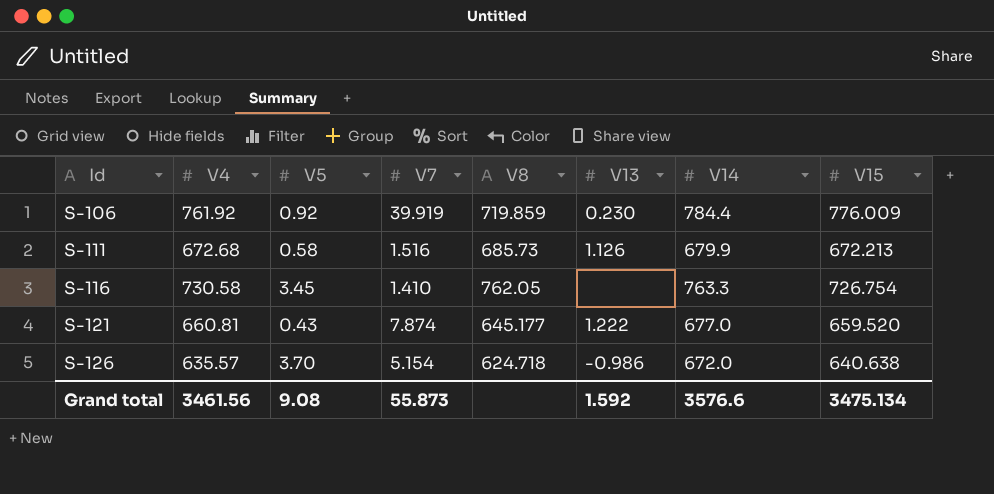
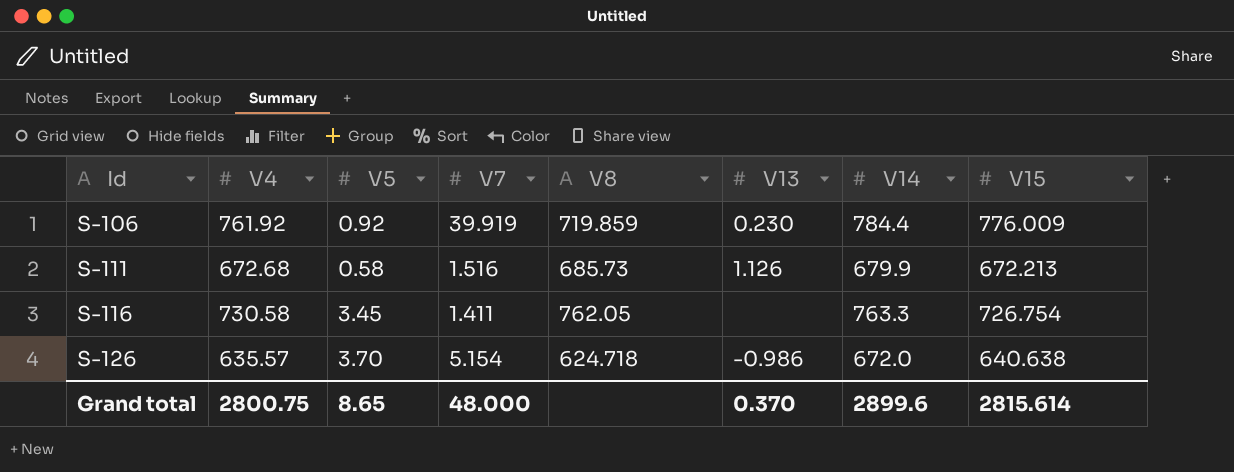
row S-121: 660.81 | 0.43 | 7.874 | 645.177 | 1.222 | 677.0 | 659.520 -> none
S-116 | V7: 1.410 -> 1.411
Grand total | V4: 3461.56 -> 2800.75
Grand total | V5: 9.08 -> 8.65
Grand total | V7: 55.873 -> 48.000
Grand total | V13: 1.592 -> 0.370
Grand total | V14: 3576.6 -> 2899.6
Grand total | V15: 3475.134 -> 2815.614

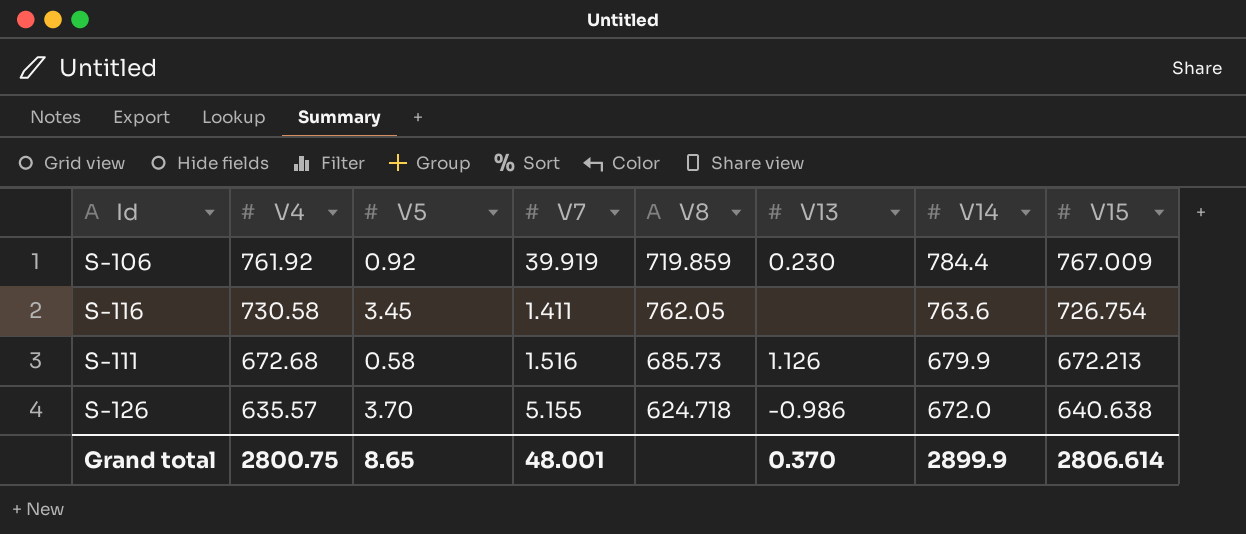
row order: Id ascending -> V4 descending
S-106 | V15: 776.009 -> 767.009
S-116 | V14: 763.3 -> 763.6
S-126 | V7: 5.154 -> 5.155
Grand total | V7: 48.000 -> 48.001
Grand total | V14: 2899.6 -> 2899.9
Grand total | V15: 2815.614 -> 2806.614

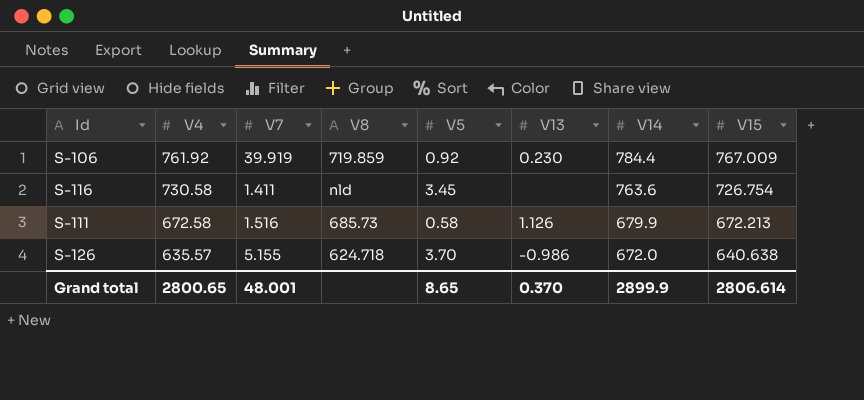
column V5 | position: 3 -> 5
S-116 | V8: 762.05 -> nld
S-111 | V4: 672.68 -> 672.58
Grand total | V4: 2800.75 -> 2800.65

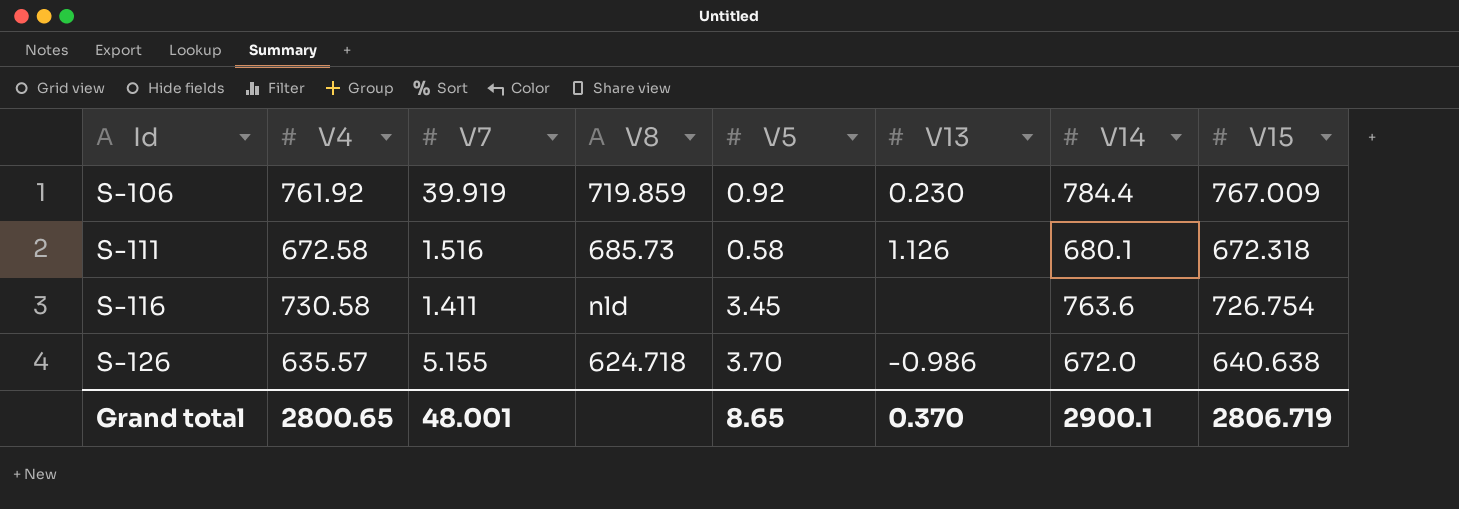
row order: V4 descending -> Id ascending
S-111 | V14: 679.9 -> 680.1
S-111 | V15: 672.213 -> 672.318
Grand total | V14: 2899.9 -> 2900.1
Grand total | V15: 2806.614 -> 2806.719

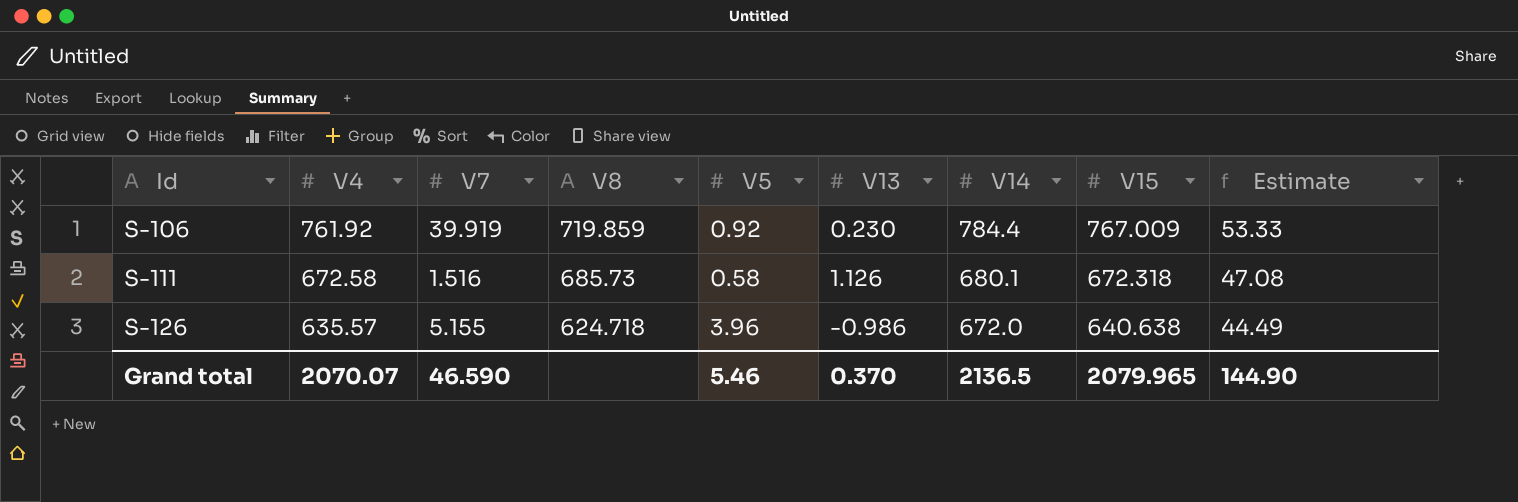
column Estimate | formula: none -> [V4] * 0.07
row S-116: 730.58 | 1.411 | nld | 3.45 | none | 763.6 | 726.754 -> none
S-126 | V5: 3.70 -> 3.96
Grand total | V4: 2800.65 -> 2070.07
Grand total | V7: 48.001 -> 46.590
Grand total | V5: 8.65 -> 5.46
Grand total | V14: 2900.1 -> 2136.5
Grand total | V15: 2806.719 -> 2079.965

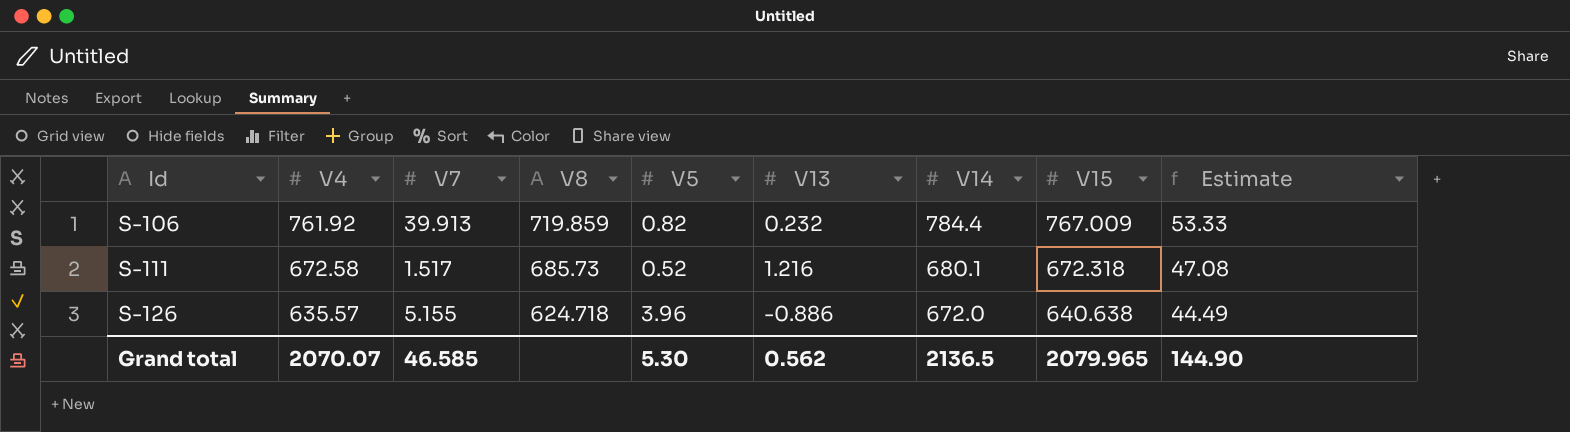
S-106 | V7: 39.919 -> 39.913
S-106 | V5: 0.92 -> 0.82
S-106 | V13: 0.230 -> 0.232
S-111 | V7: 1.516 -> 1.517
S-111 | V5: 0.58 -> 0.52
S-111 | V13: 1.126 -> 1.216
S-126 | V13: -0.986 -> -0.886
Grand total | V7: 46.590 -> 46.585
Grand total | V5: 5.46 -> 5.30
Grand total | V13: 0.370 -> 0.562

